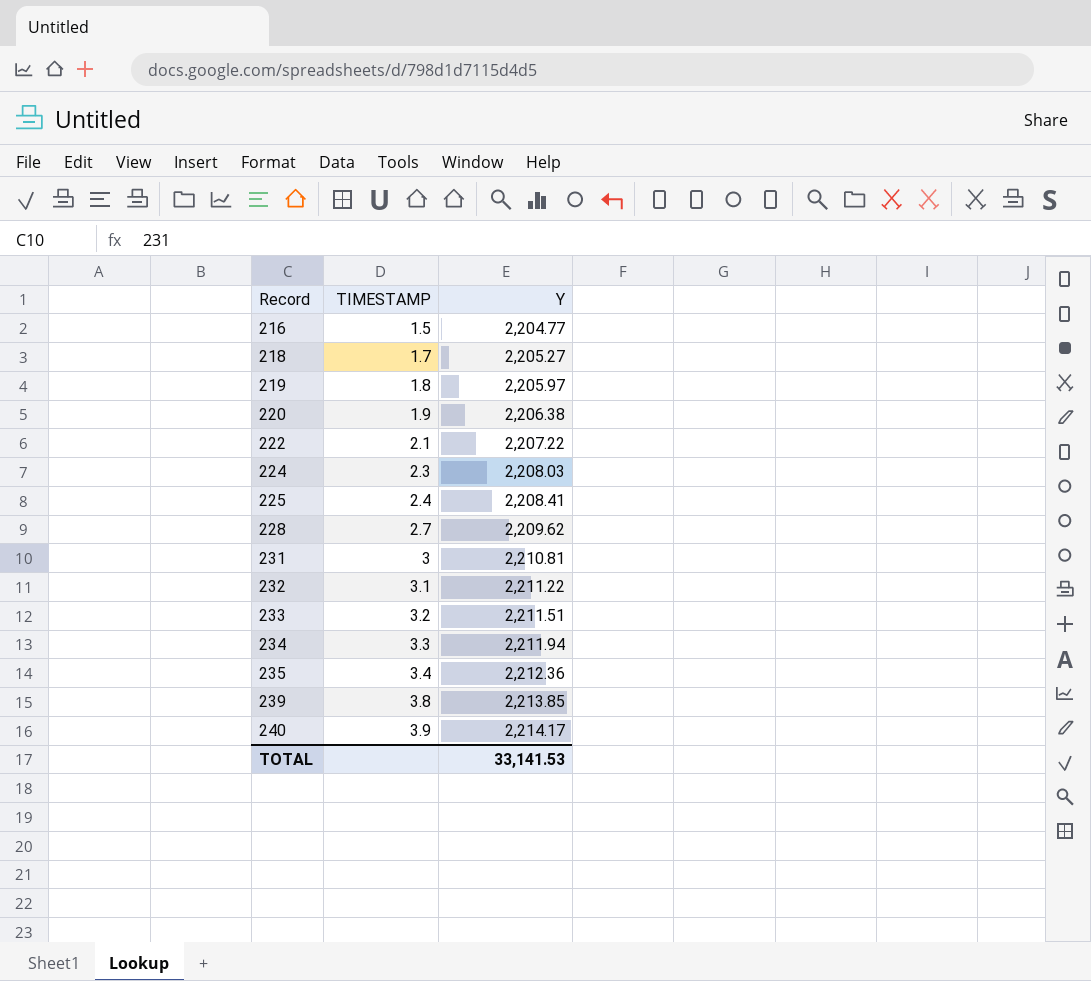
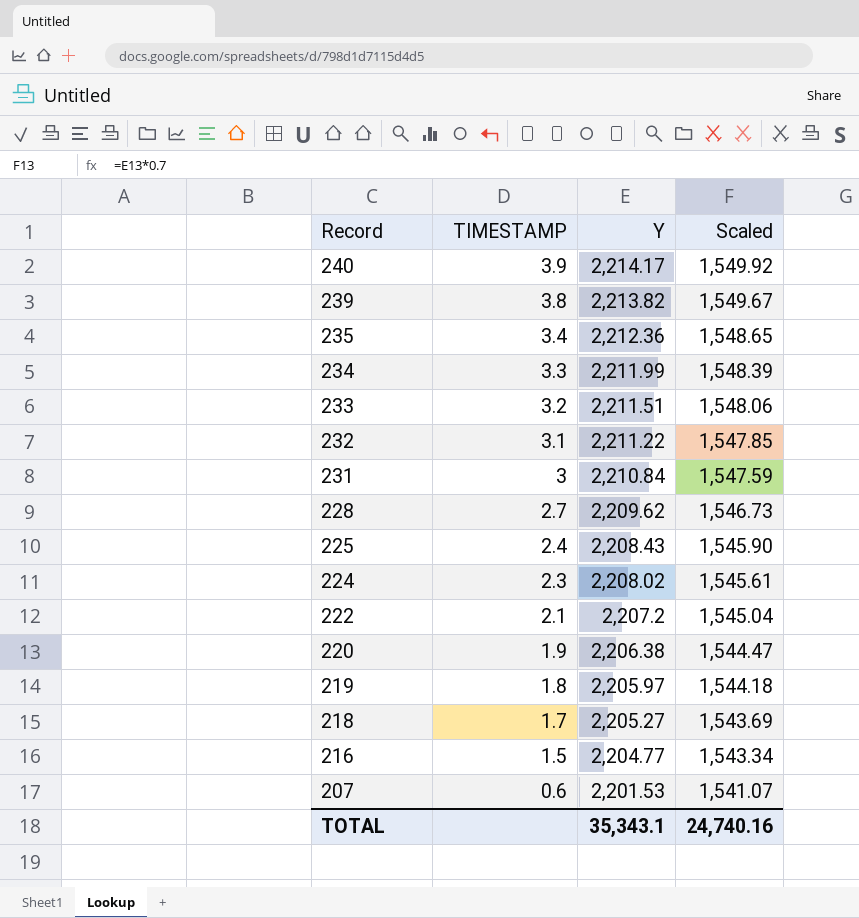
row order: Record ascending -> Record descending
column Scaled | formula: none -> [Y] * 0.7
239 | Y: 2,213.85 -> 2,213.82
234 | Y: 2,211.94 -> 2,211.99
231 | Y: 2,210.81 -> 2,210.84
225 | Y: 2,208.41 -> 2,208.43
224 | Y: 2,208.03 -> 2,208.02
222 | Y: 2,207.22 -> 2,207.2
row 207: none -> 0.6 | 2,201.53 | 1,541.07
TOTAL | Y: 33,141.53 -> 35,343.1

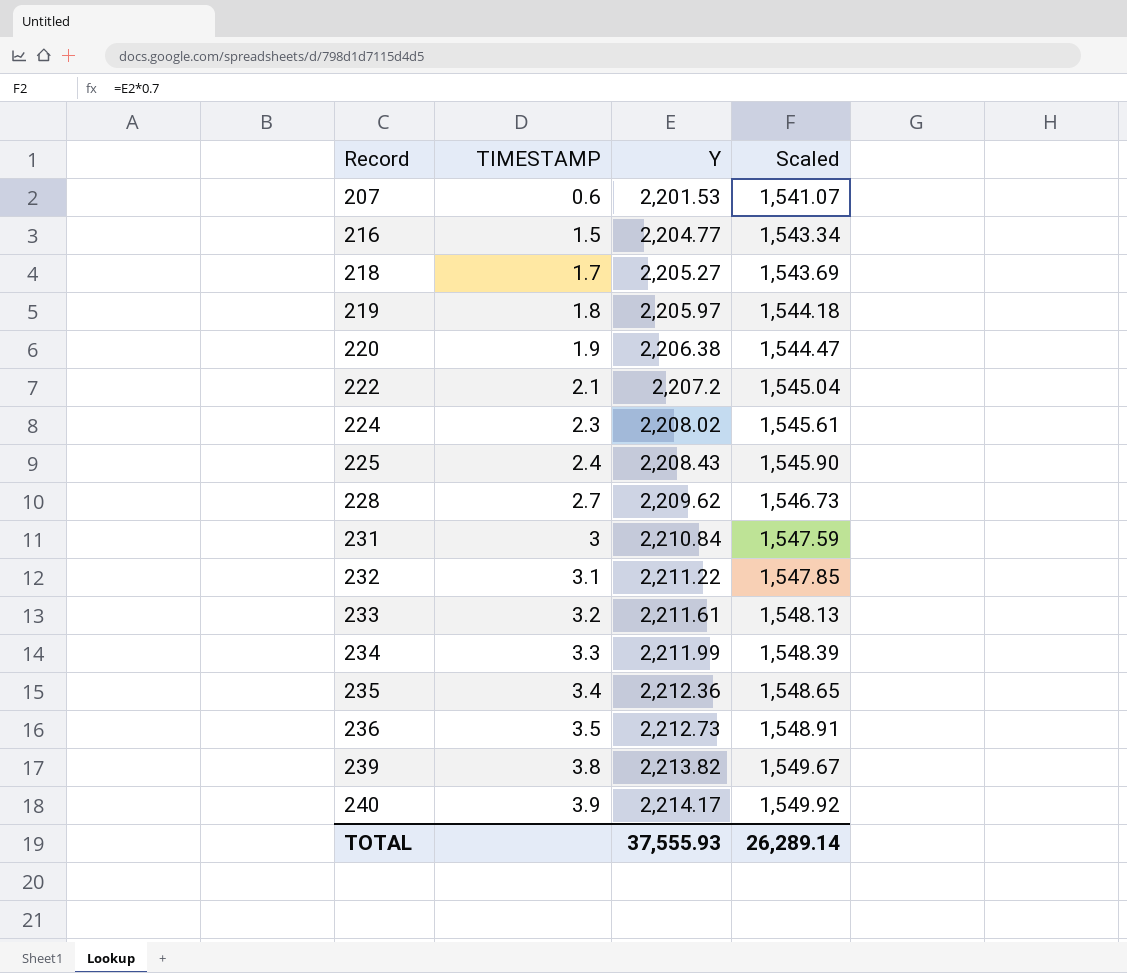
row order: Record descending -> Record ascending
233 | Y: 2,211.51 -> 2,211.61
233 | Scaled: 1,548.06 -> 1,548.13
row 236: none -> 3.5 | 2,212.73 | 1,548.91
TOTAL | Y: 35,343.1 -> 37,555.93
TOTAL | Scaled: 24,740.16 -> 26,289.14

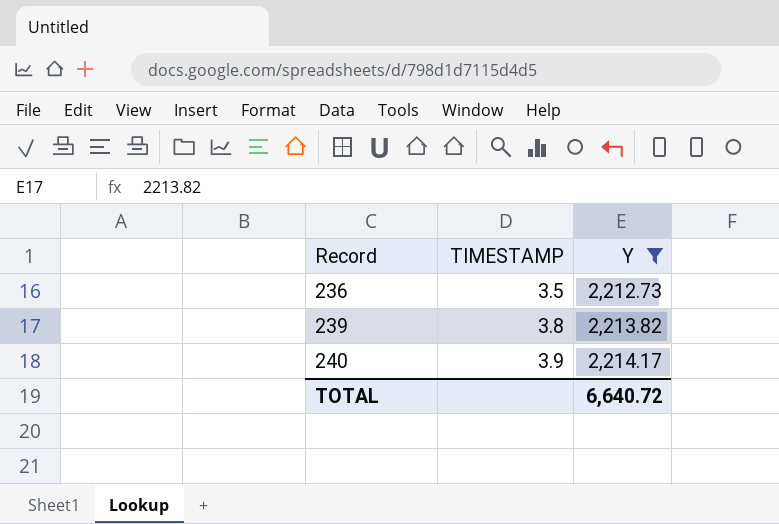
filter: none -> Y >= 2,212.73
column Scaled | formula: [Y] * 0.7 -> none
TOTAL | Y: 37,555.93 -> 6,640.72

